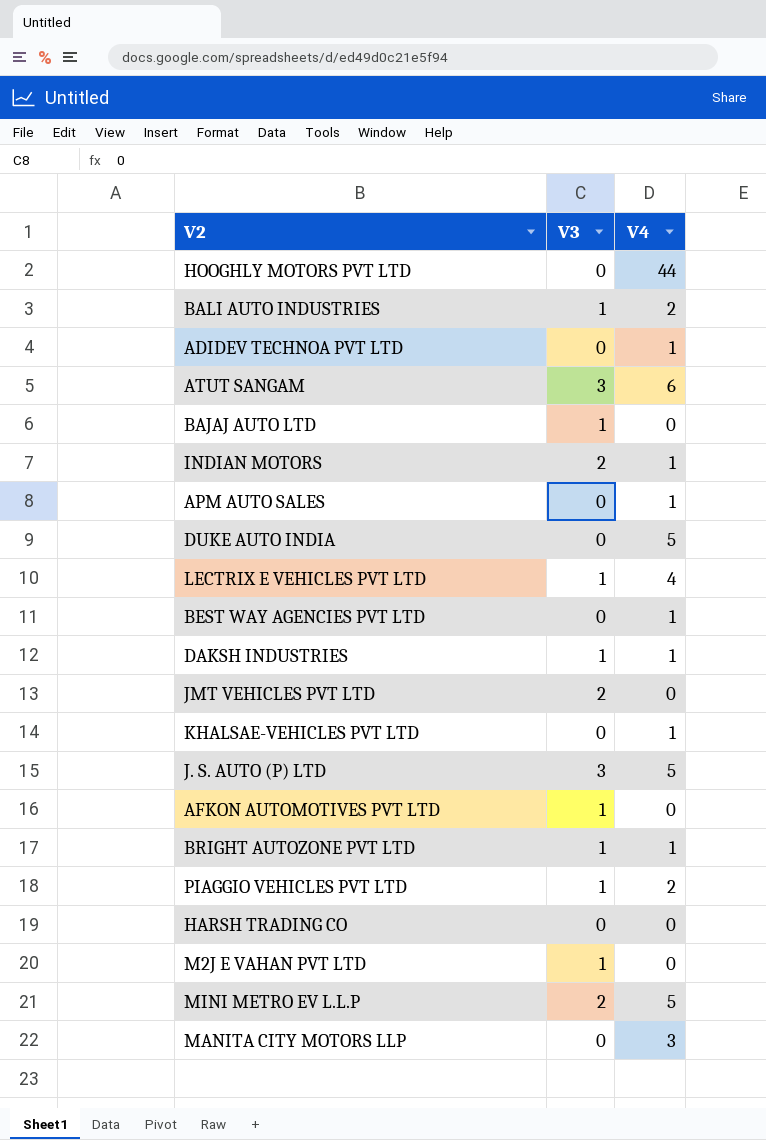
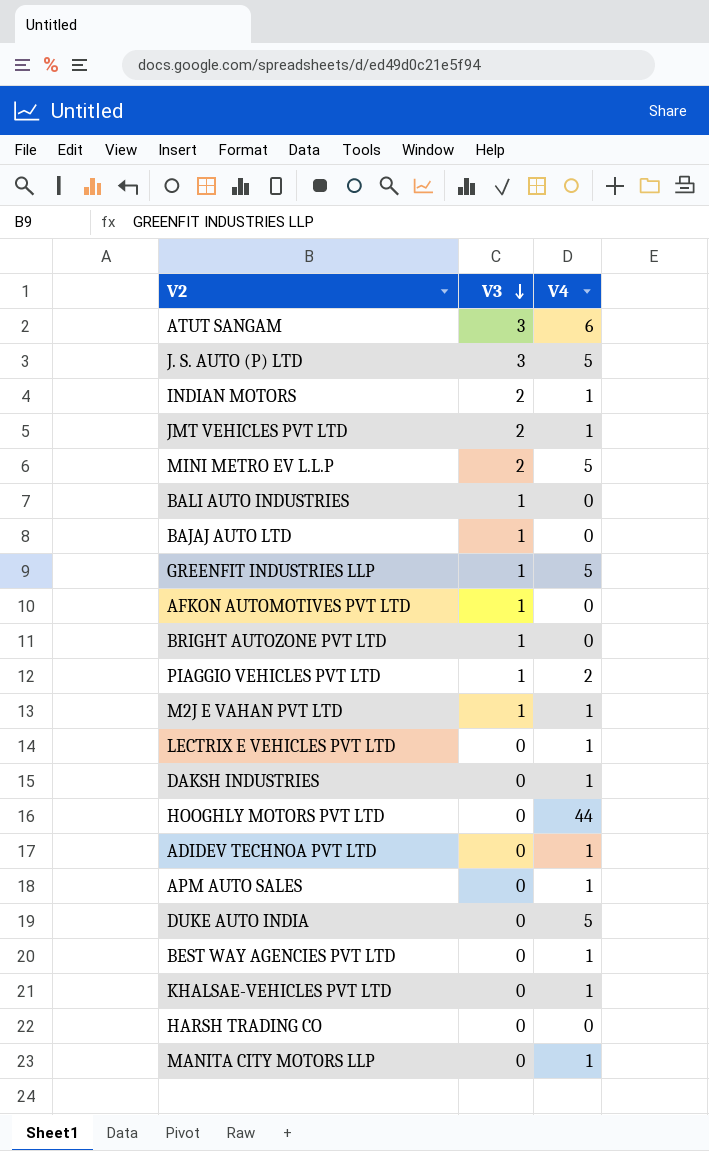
row order: none -> V3 descending
JMT VEHICLES PVT LTD | V4: 0 -> 1
BALI AUTO INDUSTRIES | V4: 2 -> 0
row GREENFIT INDUSTRIES LLP: none -> 1 | 5
BRIGHT AUTOZONE PVT LTD | V4: 1 -> 0
M2J E VAHAN PVT LTD | V4: 0 -> 1
LECTRIX E VEHICLES PVT LTD | V3: 1 -> 0
LECTRIX E VEHICLES PVT LTD | V4: 4 -> 1
DAKSH INDUSTRIES | V3: 1 -> 0
MANITA CITY MOTORS LLP | V4: 3 -> 1

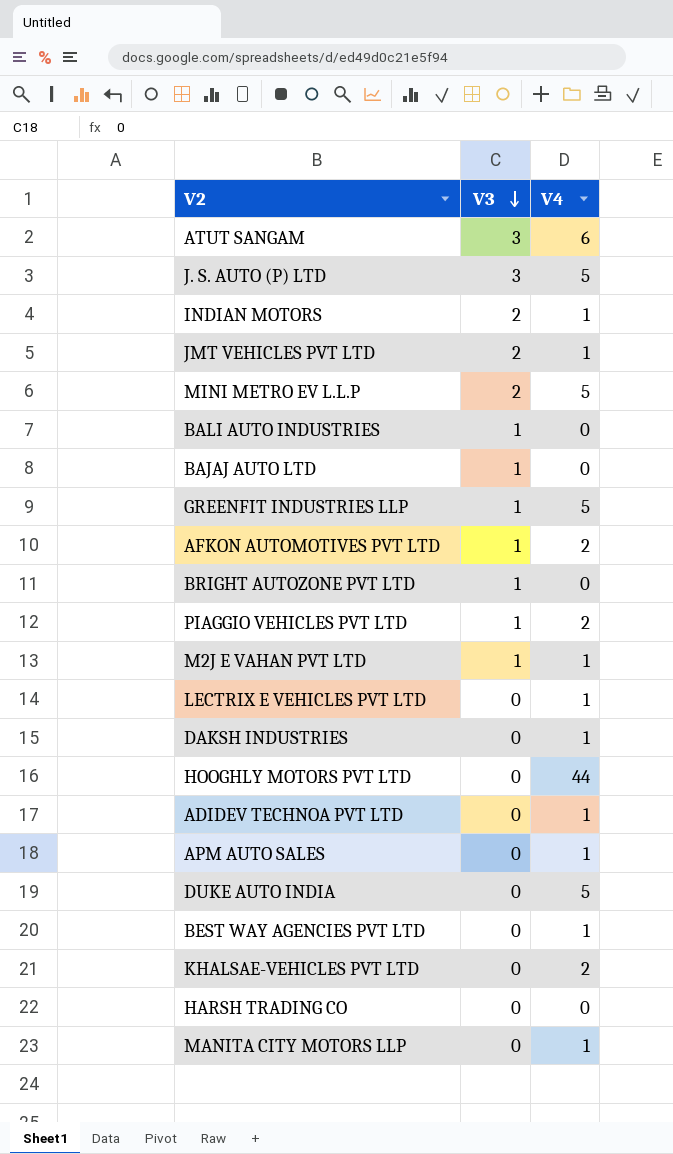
AFKON AUTOMOTIVES PVT LTD | V4: 0 -> 2
KHALSAE-VEHICLES PVT LTD | V4: 1 -> 2

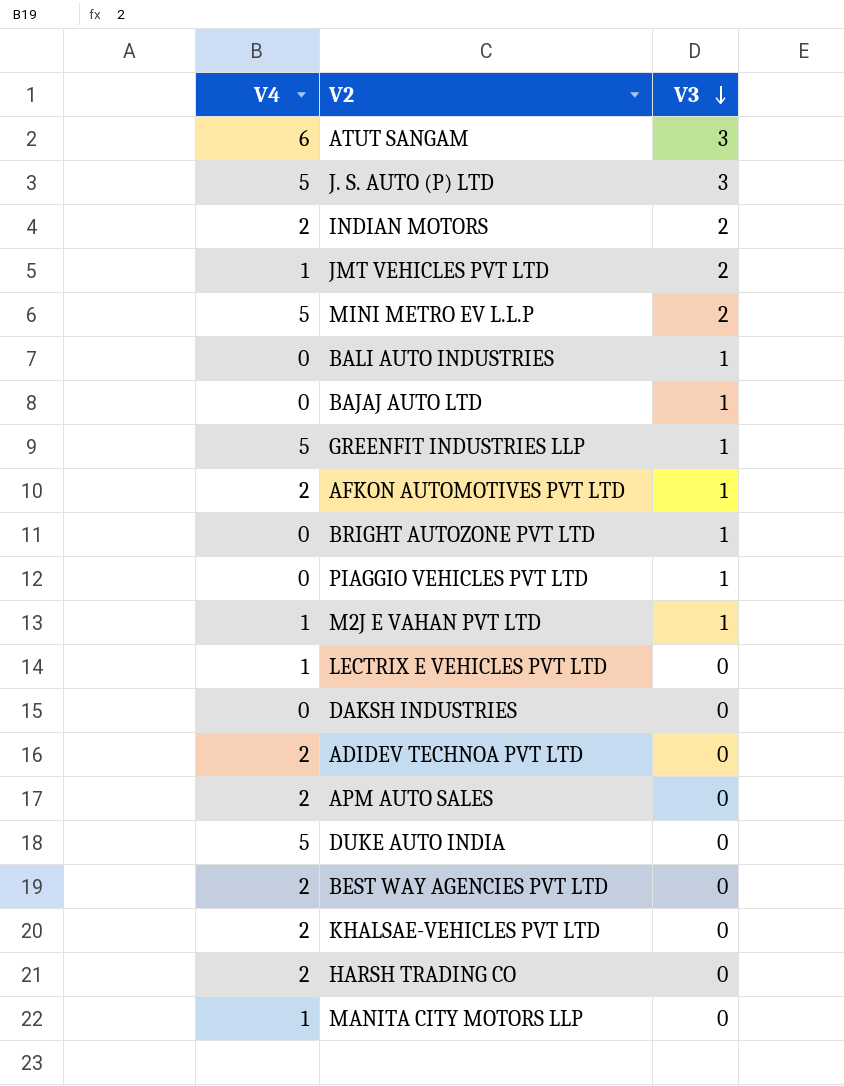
column V4 | position: 3 -> 1
row HOOGHLY MOTORS PVT LTD: 0 | 44 -> none
INDIAN MOTORS | V4: 1 -> 2
PIAGGIO VEHICLES PVT LTD | V4: 2 -> 0
DAKSH INDUSTRIES | V4: 1 -> 0
ADIDEV TECHNOA PVT LTD | V4: 1 -> 2
APM AUTO SALES | V4: 1 -> 2
BEST WAY AGENCIES PVT LTD | V4: 1 -> 2
HARSH TRADING CO | V4: 0 -> 2

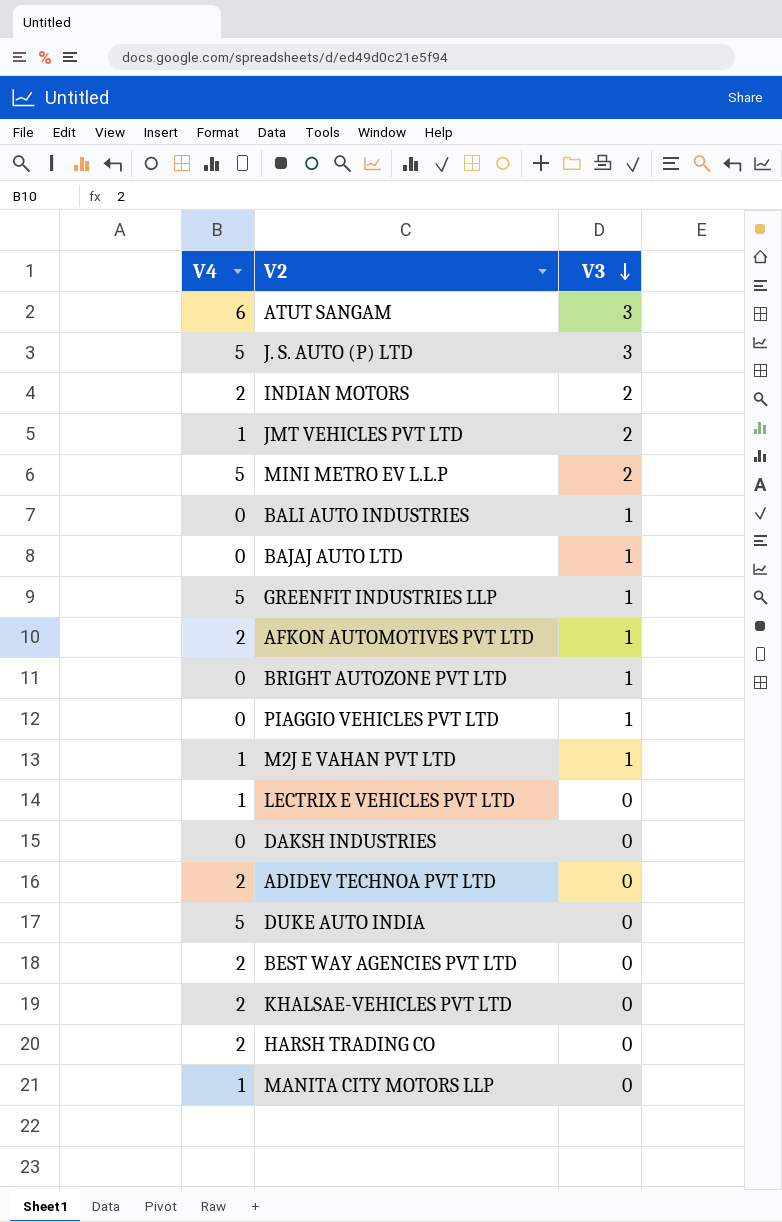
row APM AUTO SALES: 2 | 0 -> none

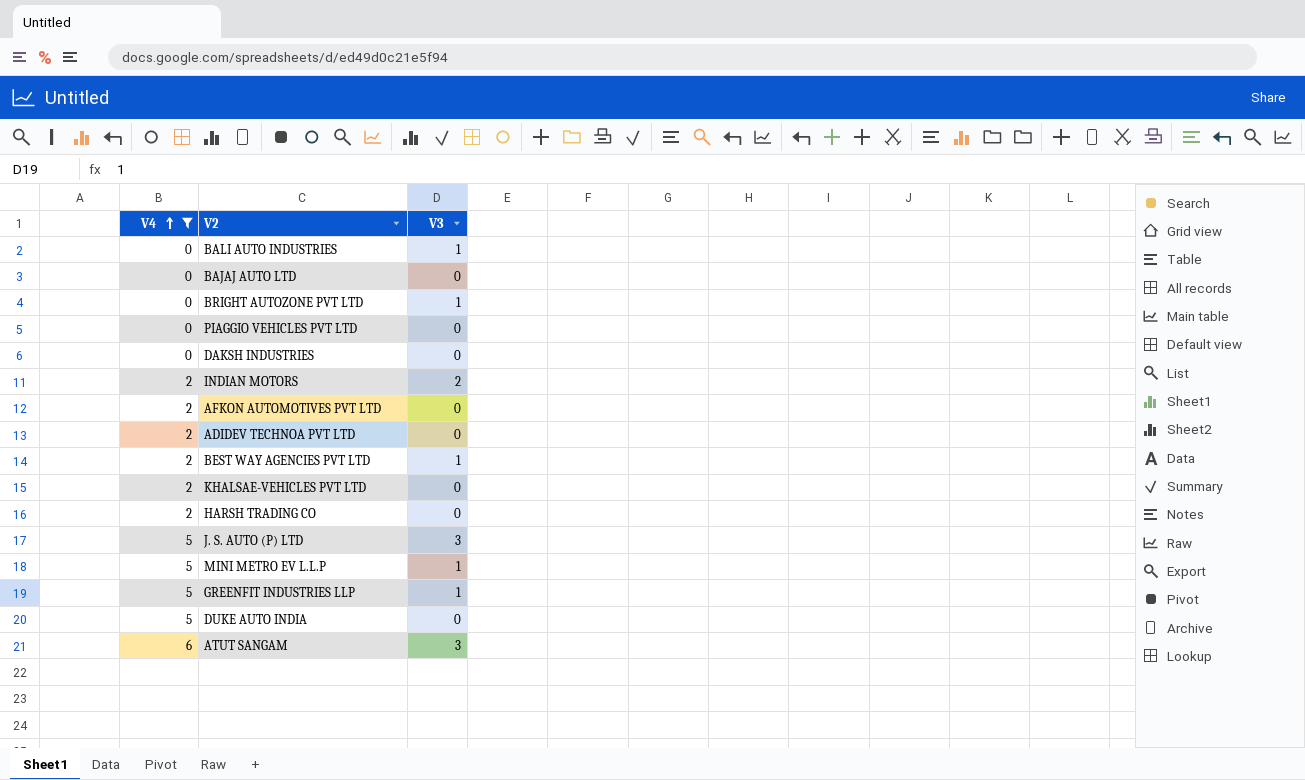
filter: none -> V4 != 1
row order: V3 descending -> V4 ascending
BAJAJ AUTO LTD | V3: 1 -> 0
PIAGGIO VEHICLES PVT LTD | V3: 1 -> 0
AFKON AUTOMOTIVES PVT LTD | V3: 1 -> 0
BEST WAY AGENCIES PVT LTD | V3: 0 -> 1
MINI METRO EV L.L.P | V3: 2 -> 1

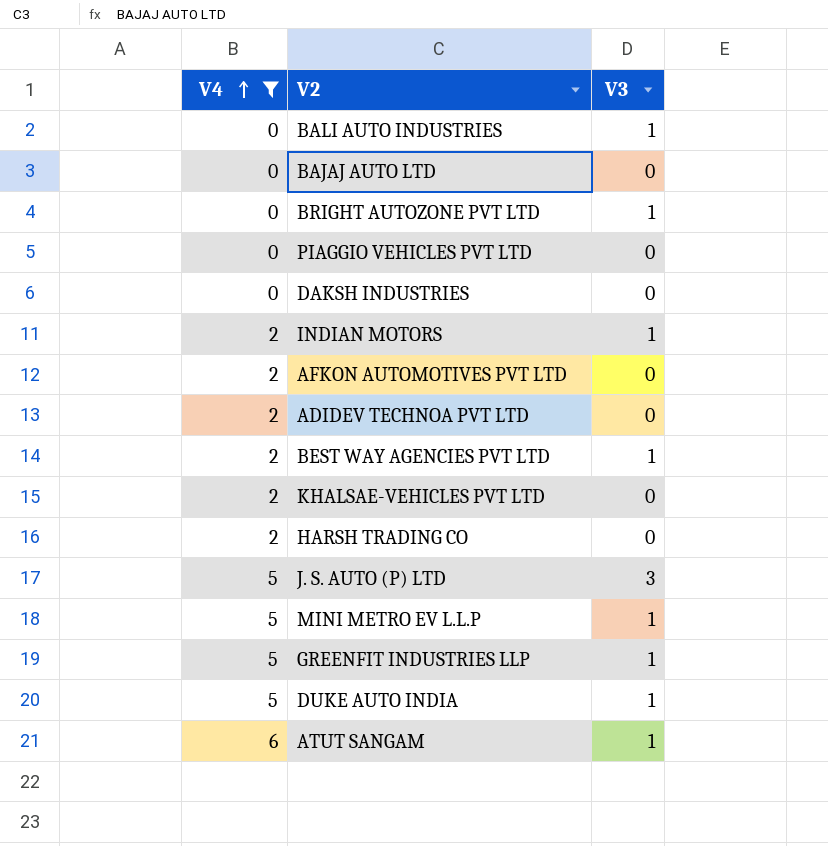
INDIAN MOTORS | V3: 2 -> 1
DUKE AUTO INDIA | V3: 0 -> 1
ATUT SANGAM | V3: 3 -> 1

